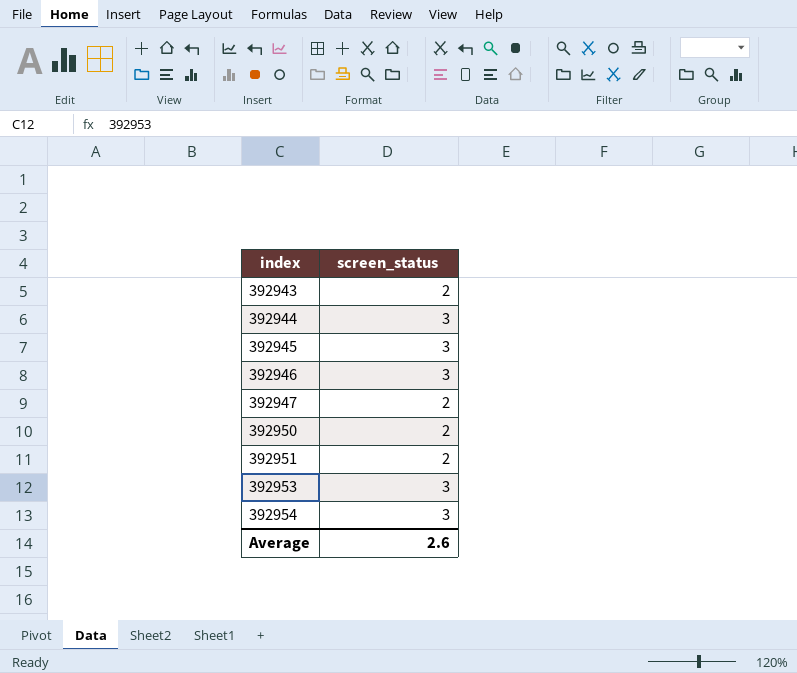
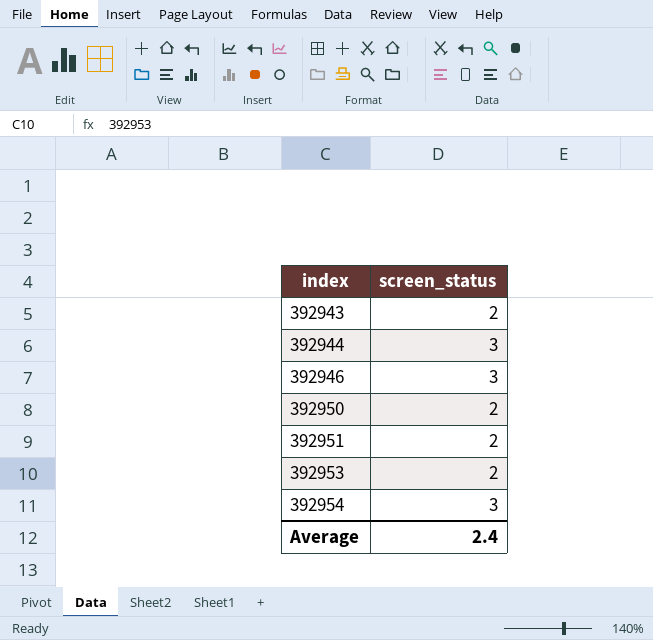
row 392945: 3 -> none
row 392947: 2 -> none
392953 | screen_status: 3 -> 2
Average | screen_status: 2.6 -> 2.4

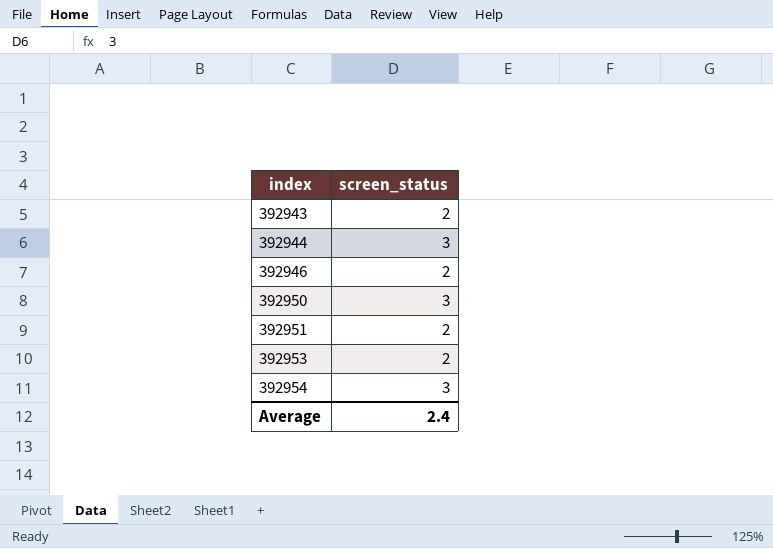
392946 | screen_status: 3 -> 2
392950 | screen_status: 2 -> 3

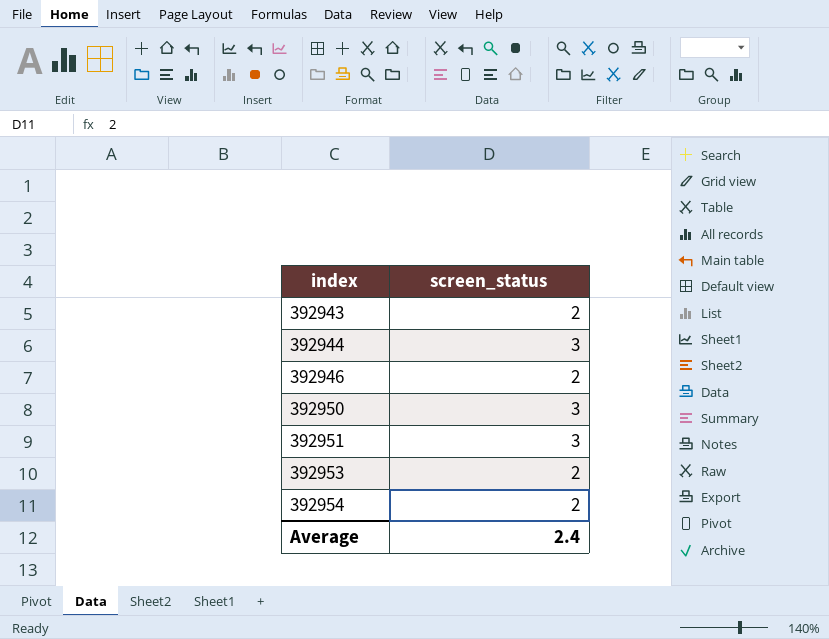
392951 | screen_status: 2 -> 3
392954 | screen_status: 3 -> 2

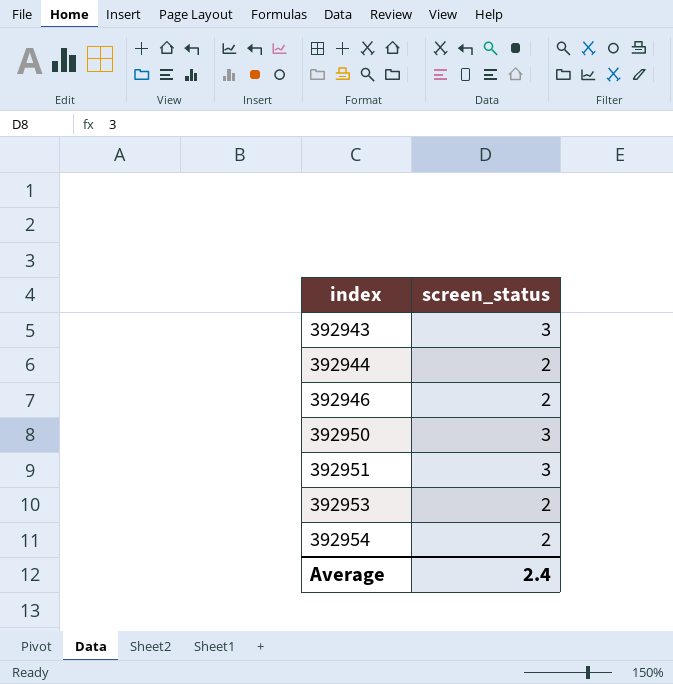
392943 | screen_status: 2 -> 3
392944 | screen_status: 3 -> 2

